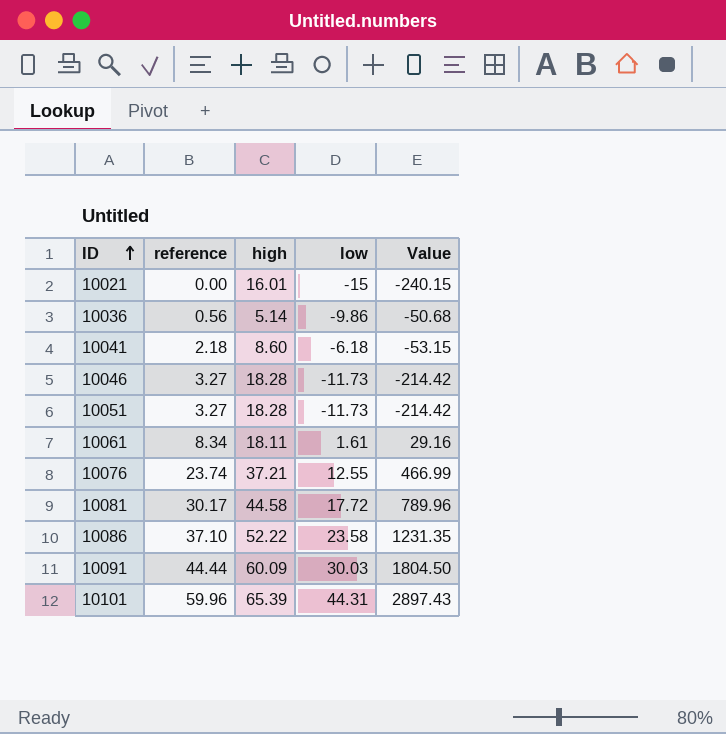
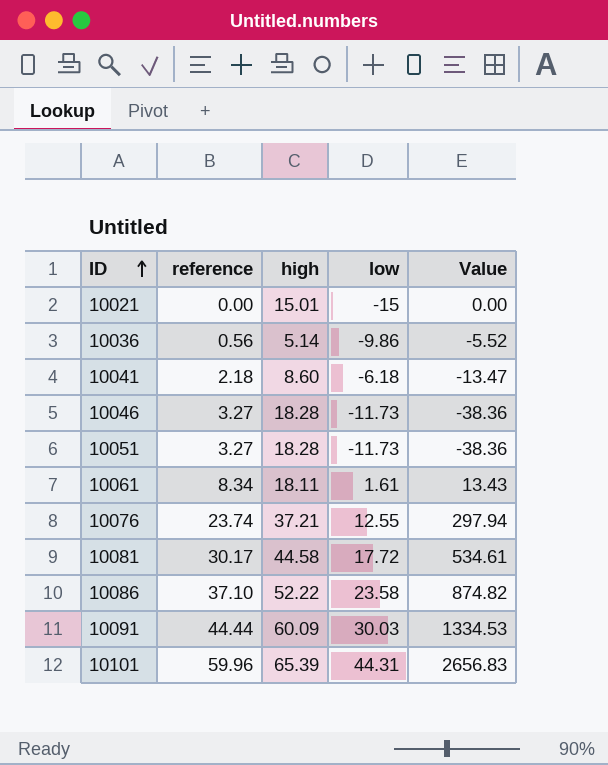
column Value | formula: [high] * [low] -> [reference] * [low]
10021 | high: 16.01 -> 15.01

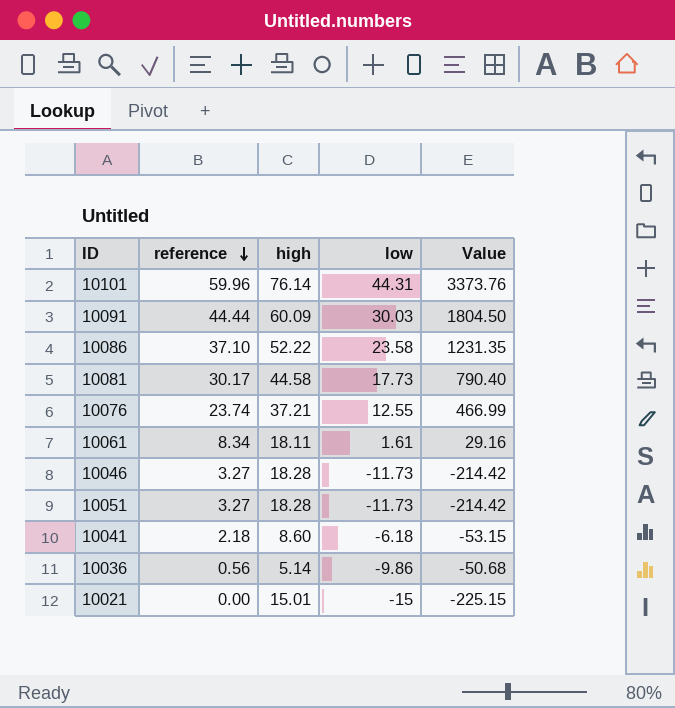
row order: ID ascending -> reference descending
column Value | formula: [reference] * [low] -> [high] * [low]
10101 | high: 65.39 -> 76.14
10081 | low: 17.72 -> 17.73

